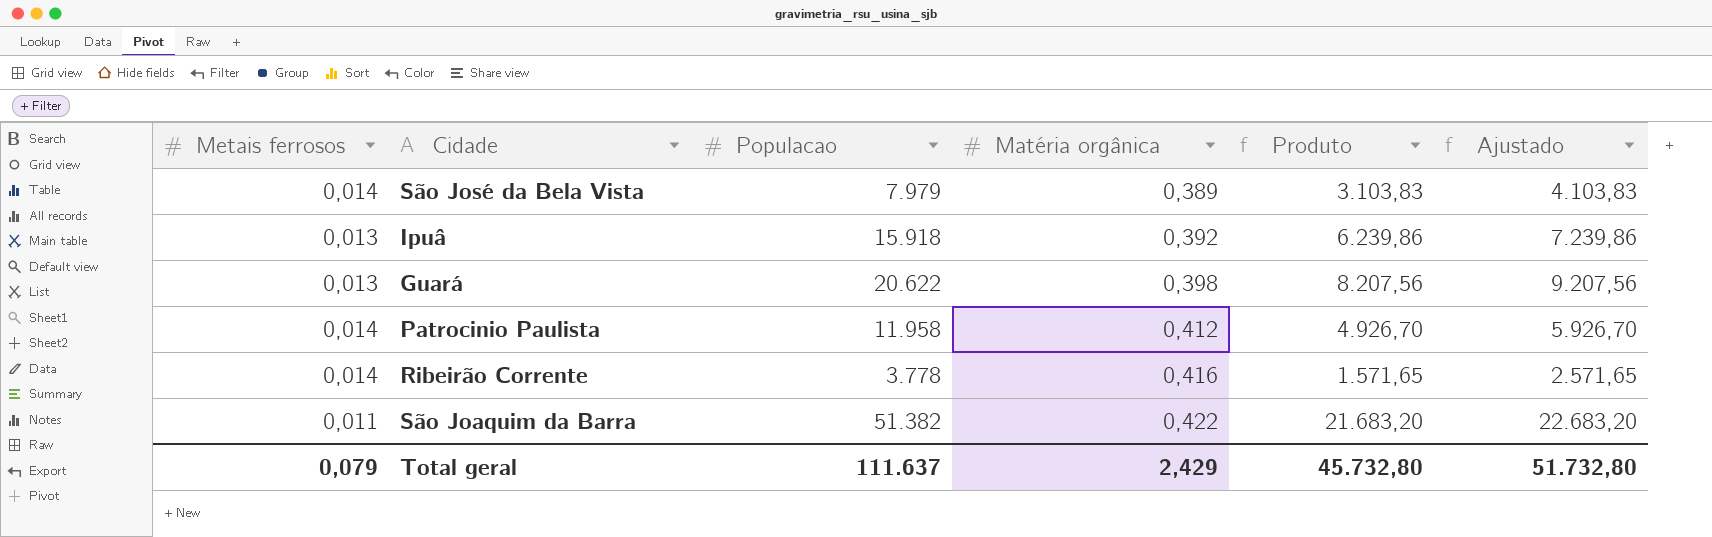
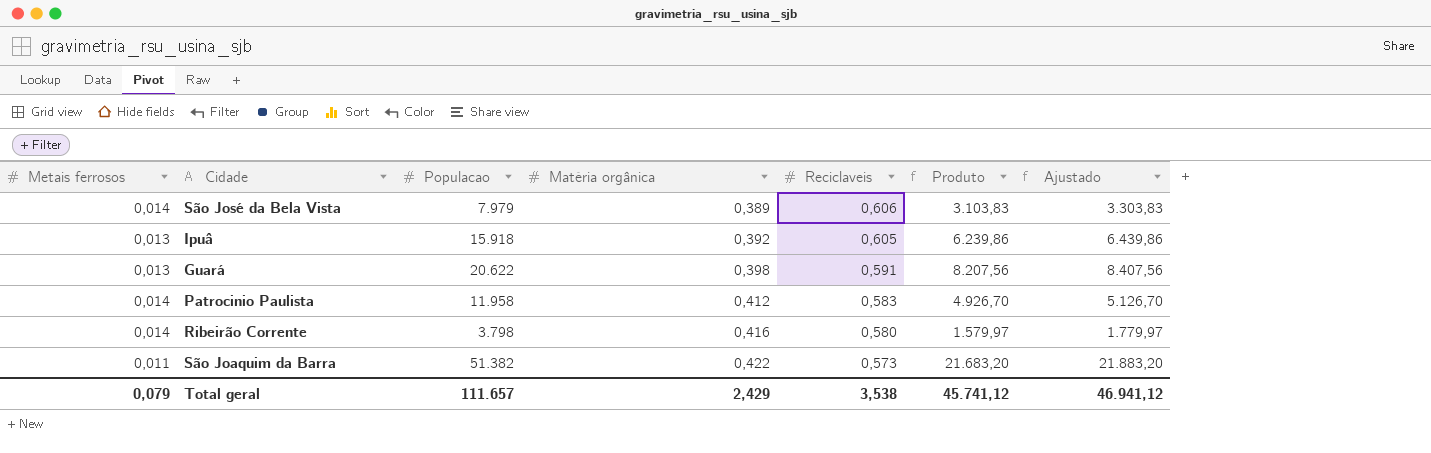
column Reciclaveis | position: none -> 5
column Ajustado | formula: [Produto] + 1000 -> [Produto] + 200
Ribeirão Corrente | Populacao: 3.778 -> 3.798
Ribeirão Corrente | Produto: 1.571,65 -> 1.579,97
Total geral | Populacao: 111.637 -> 111.657
Total geral | Produto: 45.732,80 -> 45.741,12
Total geral | Ajustado: 51.732,80 -> 46.941,12

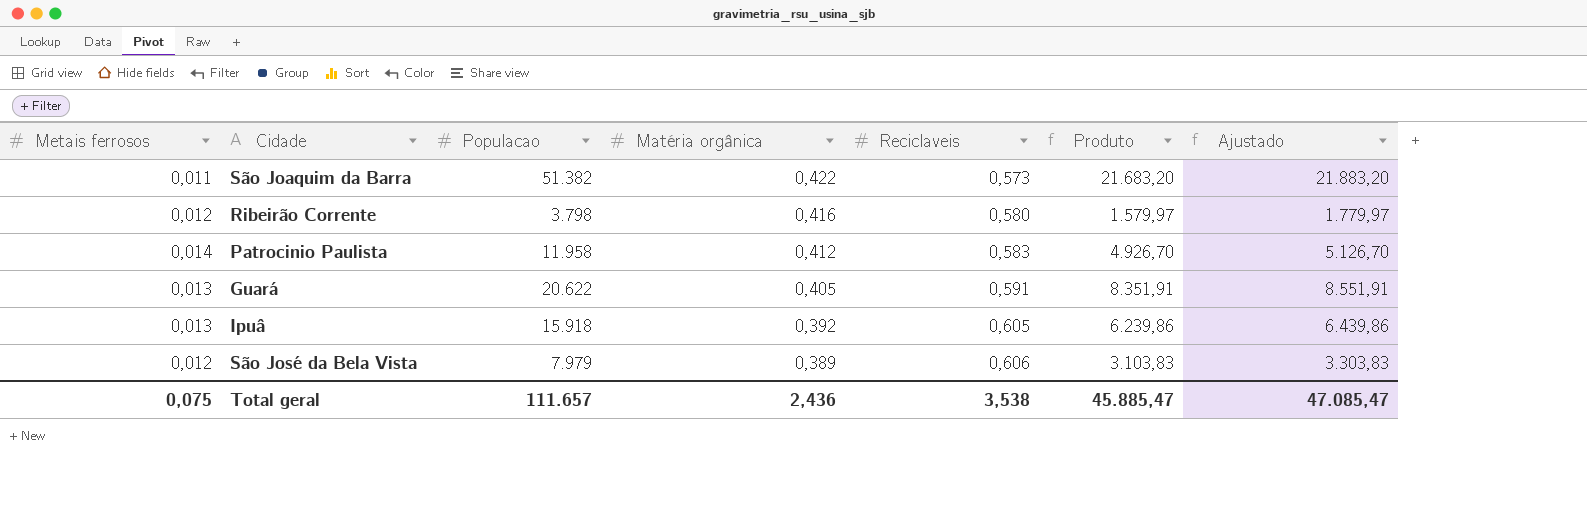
row order: Matéria orgânica ascending -> Matéria orgânica descending
Ribeirão Corrente | Metais ferrosos: 0,014 -> 0,012
Guará | Matéria orgânica: 0,398 -> 0,405
Guará | Produto: 8.207,56 -> 8.351,91
Guará | Ajustado: 8.407,56 -> 8.551,91
São José da Bela Vista | Metais ferrosos: 0,014 -> 0,012
Total geral | Metais ferrosos: 0,079 -> 0,075
Total geral | Matéria orgânica: 2,429 -> 2,436
Total geral | Produto: 45.741,12 -> 45.885,47
Total geral | Ajustado: 46.941,12 -> 47.085,47

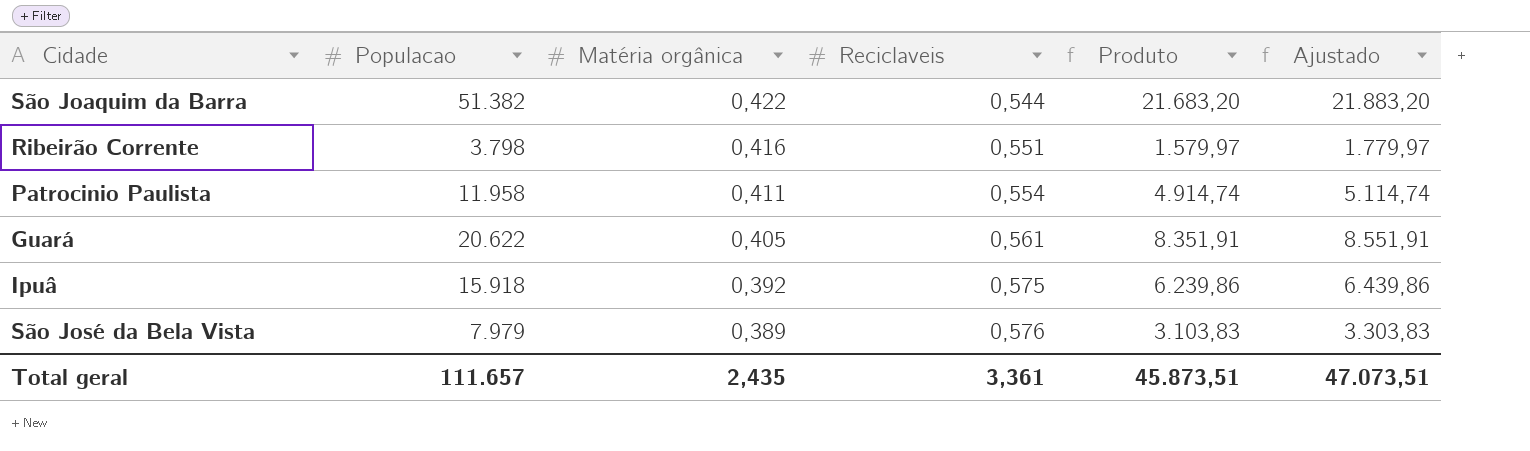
column Metais ferrosos | position: 1 -> none
São Joaquim da Barra | Reciclaveis: 0,573 -> 0,544
Ribeirão Corrente | Reciclaveis: 0,580 -> 0,551
Patrocinio Paulista | Matéria orgânica: 0,412 -> 0,411
Patrocinio Paulista | Reciclaveis: 0,583 -> 0,554
Patrocinio Paulista | Produto: 4.926,70 -> 4.914,74
Patrocinio Paulista | Ajustado: 5.126,70 -> 5.114,74
Guará | Reciclaveis: 0,591 -> 0,561
Ipuâ | Reciclaveis: 0,605 -> 0,575
São José da Bela Vista | Reciclaveis: 0,606 -> 0,576
Total geral | Matéria orgânica: 2,436 -> 2,435
Total geral | Reciclaveis: 3,538 -> 3,361
Total geral | Produto: 45.885,47 -> 45.873,51
Total geral | Ajustado: 47.085,47 -> 47.073,51

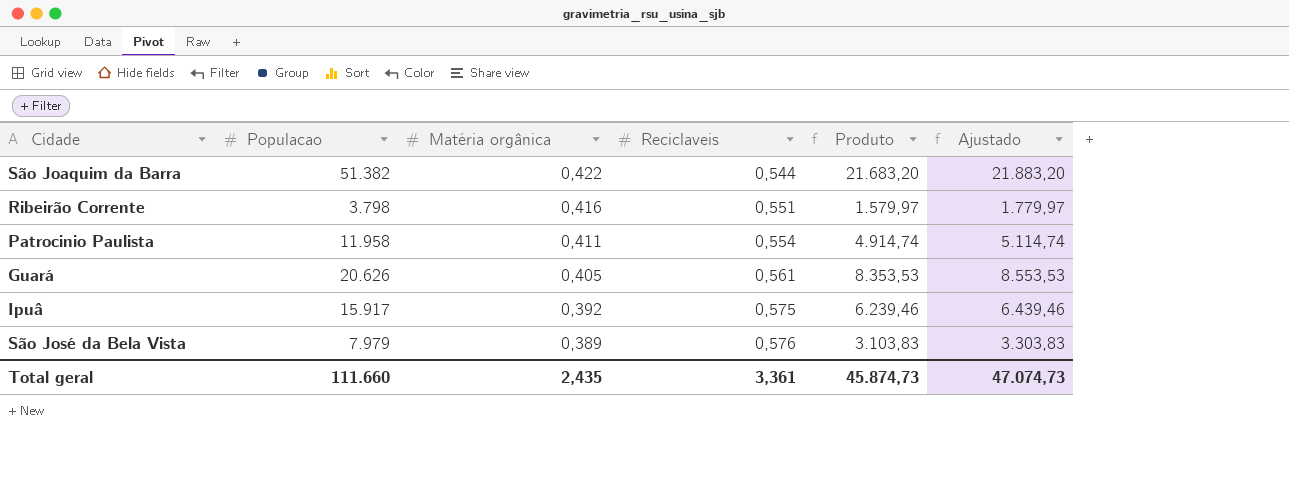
Guará | Populacao: 20.622 -> 20.626
Guará | Produto: 8.351,91 -> 8.353,53
Guará | Ajustado: 8.551,91 -> 8.553,53
Ipuâ | Populacao: 15.918 -> 15.917
Ipuâ | Produto: 6.239,86 -> 6.239,46
Ipuâ | Ajustado: 6.439,86 -> 6.439,46
Total geral | Populacao: 111.657 -> 111.660
Total geral | Produto: 45.873,51 -> 45.874,73
Total geral | Ajustado: 47.073,51 -> 47.074,73

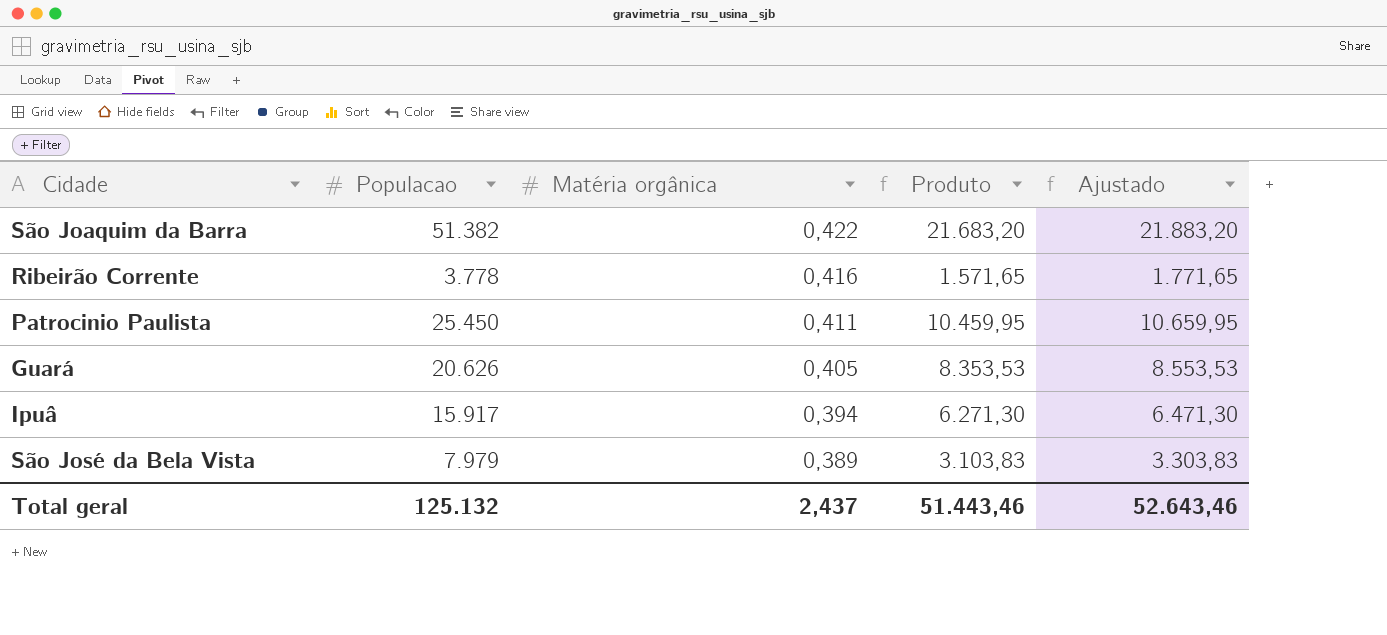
column Reciclaveis | position: 4 -> none
Ribeirão Corrente | Populacao: 3.798 -> 3.778
Ribeirão Corrente | Produto: 1.579,97 -> 1.571,65
Ribeirão Corrente | Ajustado: 1.779,97 -> 1.771,65
Patrocinio Paulista | Populacao: 11.958 -> 25.450
Patrocinio Paulista | Produto: 4.914,74 -> 10.459,95
Patrocinio Paulista | Ajustado: 5.114,74 -> 10.659,95
Ipuâ | Matéria orgânica: 0,392 -> 0,394
Ipuâ | Produto: 6.239,46 -> 6.271,30
Ipuâ | Ajustado: 6.439,46 -> 6.471,30
Total geral | Populacao: 111.660 -> 125.132
Total geral | Matéria orgânica: 2,435 -> 2,437
Total geral | Produto: 45.874,73 -> 51.443,46
Total geral | Ajustado: 47.074,73 -> 52.643,46

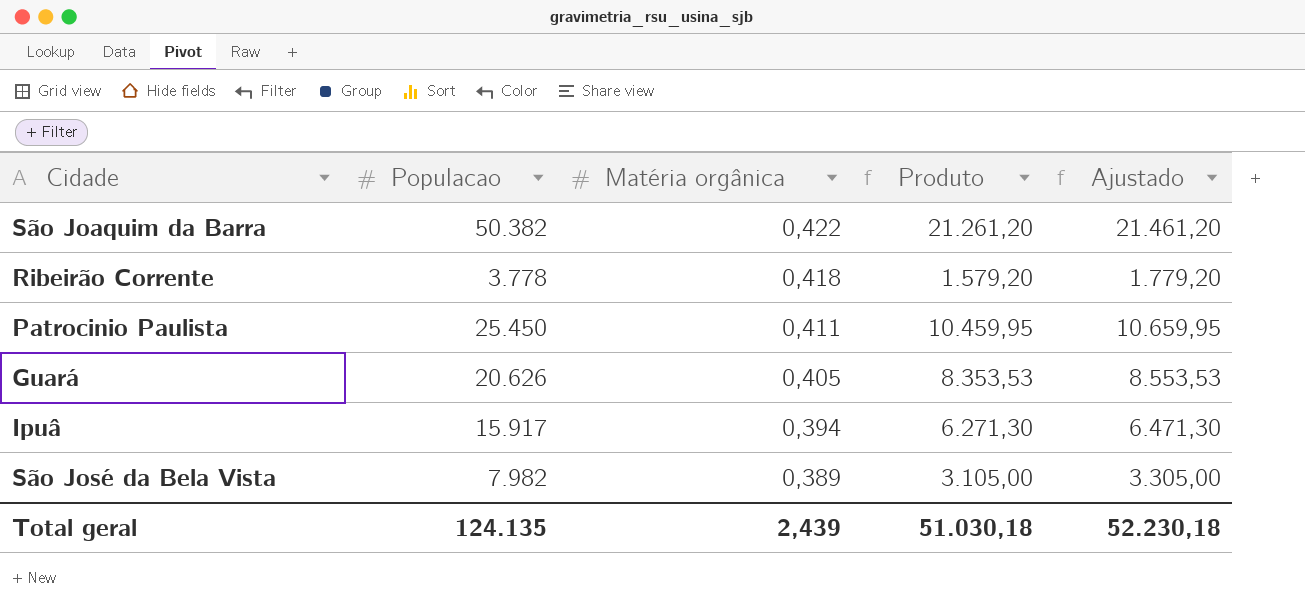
São Joaquim da Barra | Populacao: 51.382 -> 50.382
São Joaquim da Barra | Produto: 21.683,20 -> 21.261,20
São Joaquim da Barra | Ajustado: 21.883,20 -> 21.461,20
Ribeirão Corrente | Matéria orgânica: 0,416 -> 0,418
Ribeirão Corrente | Produto: 1.571,65 -> 1.579,20
Ribeirão Corrente | Ajustado: 1.771,65 -> 1.779,20
São José da Bela Vista | Populacao: 7.979 -> 7.982
São José da Bela Vista | Produto: 3.103,83 -> 3.105,00
São José da Bela Vista | Ajustado: 3.303,83 -> 3.305,00
Total geral | Populacao: 125.132 -> 124.135
Total geral | Matéria orgânica: 2,437 -> 2,439
Total geral | Produto: 51.443,46 -> 51.030,18
Total geral | Ajustado: 52.643,46 -> 52.230,18

